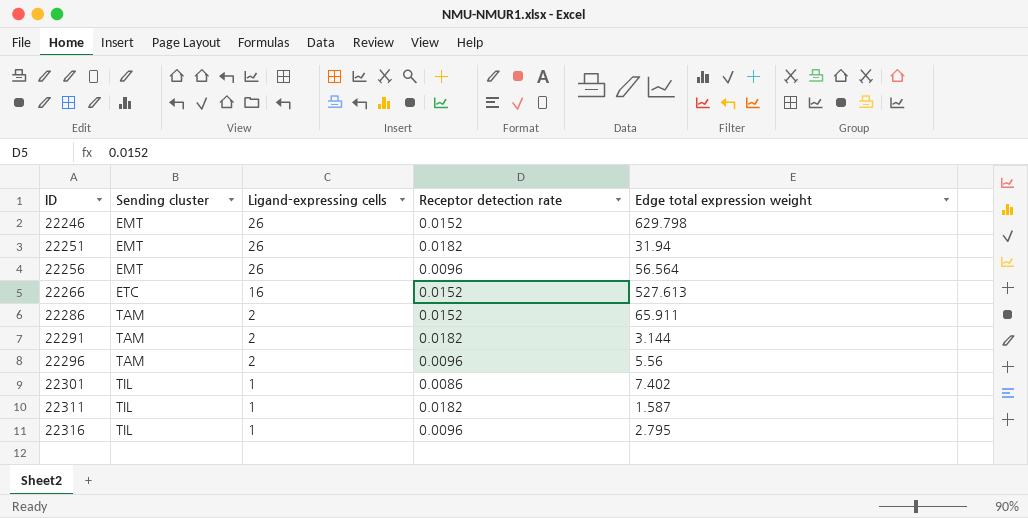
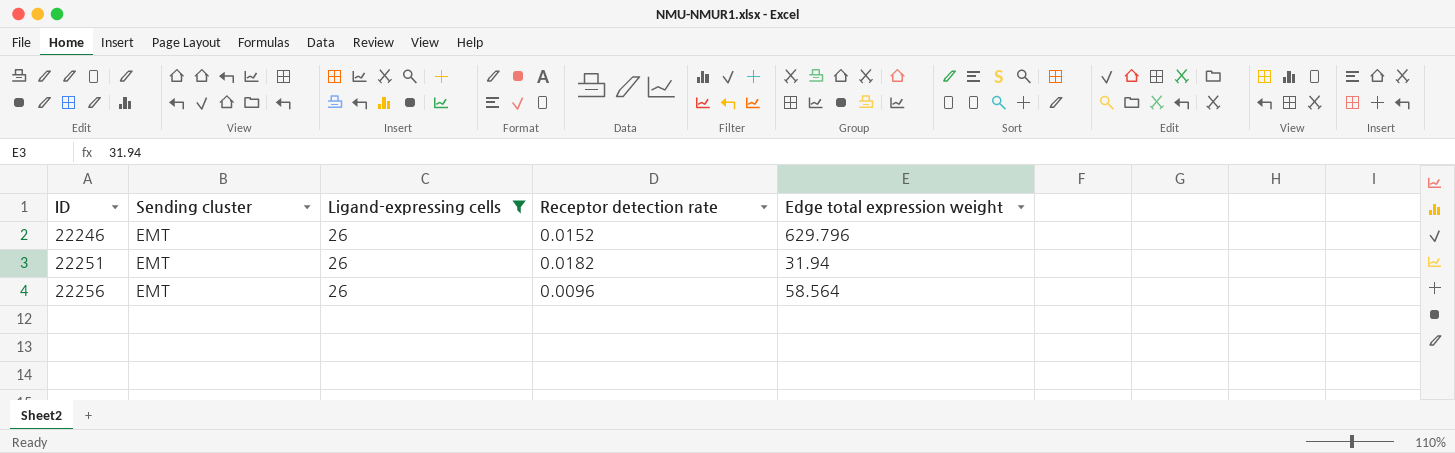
filter: none -> Ligand-expressing cells = 26
22246 | Edge total expression weight: 629.798 -> 629.796
22256 | Edge total expression weight: 56.564 -> 58.564

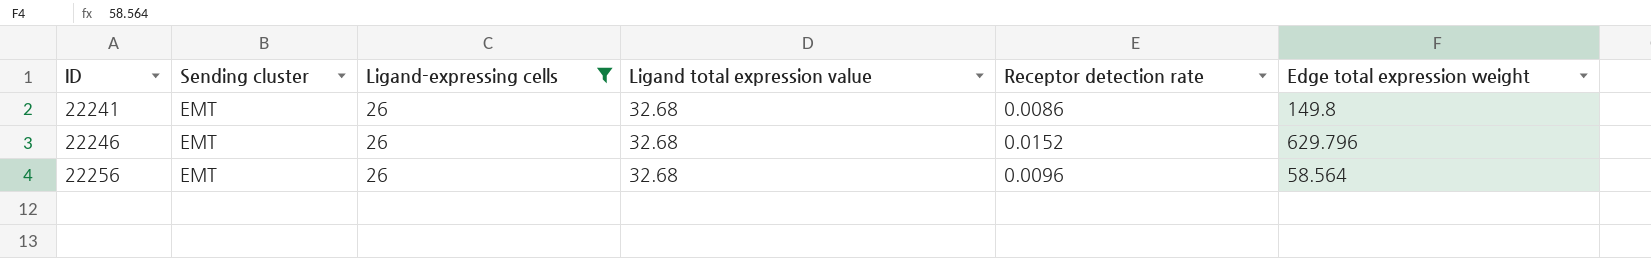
column Ligand total expression value | position: none -> 4
row 22251: EMT | 26 | 0.0182 | 31.94 -> none
row 22241: none -> EMT | 26 | 32.68 | 0.0086 | 149.8

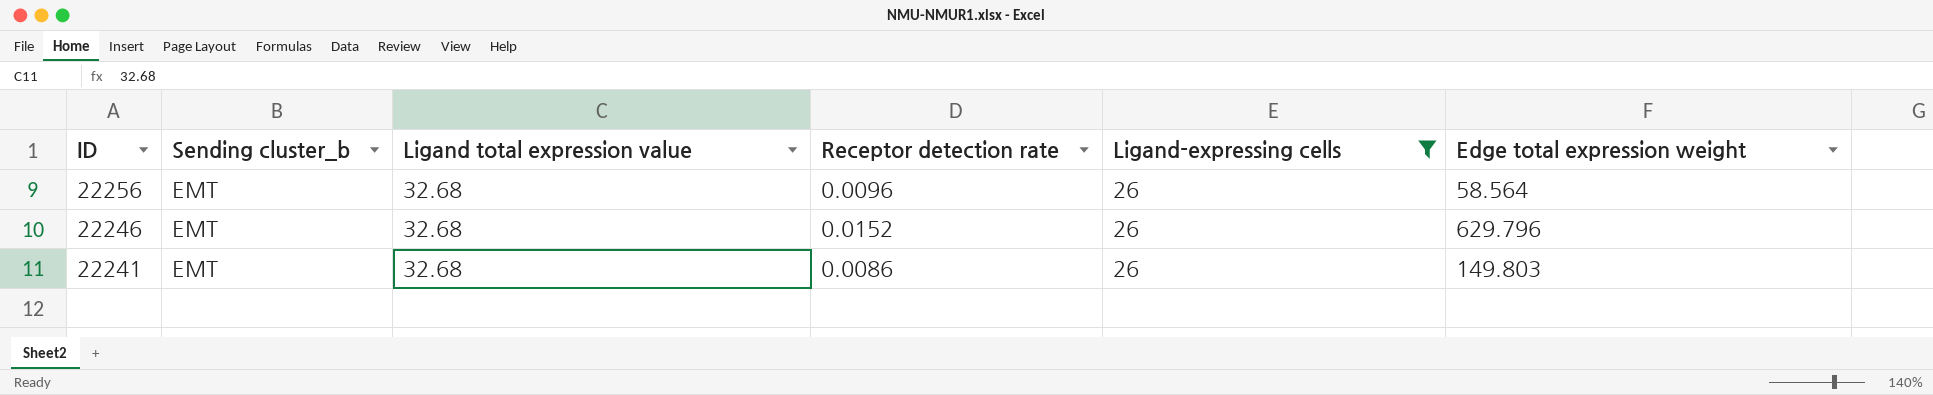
row order: ID ascending -> ID descending
column name: Sending cluster -> Sending cluster_b
column Ligand-expressing cells | position: 3 -> 5
22241 | Edge total expression weight: 149.8 -> 149.803

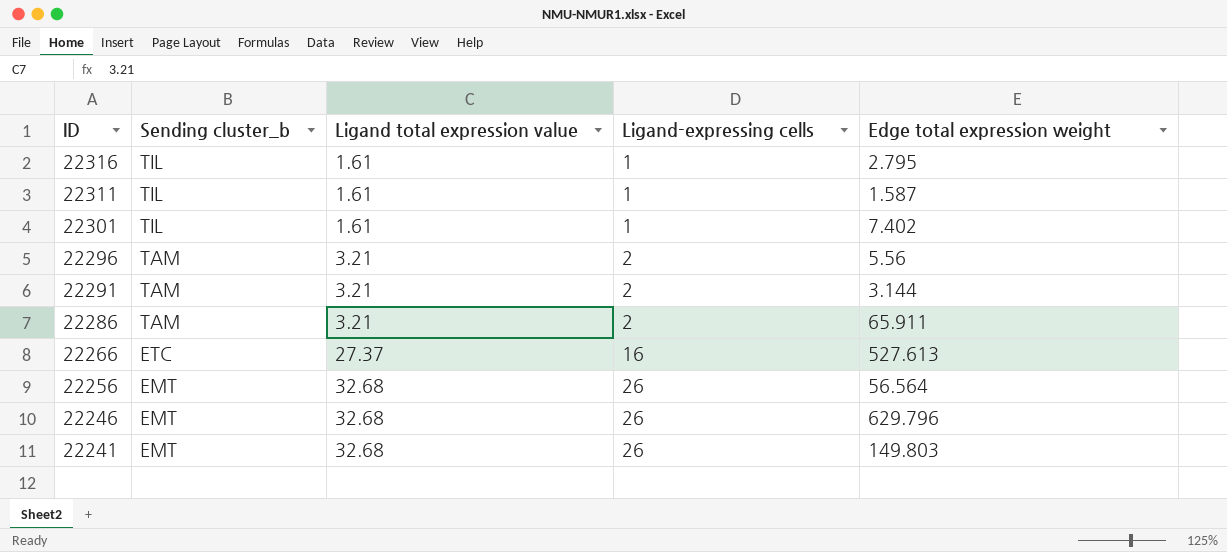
filter: Ligand-expressing cells = 26 -> none
column Receptor detection rate | position: 4 -> none
22256 | Edge total expression weight: 58.564 -> 56.564

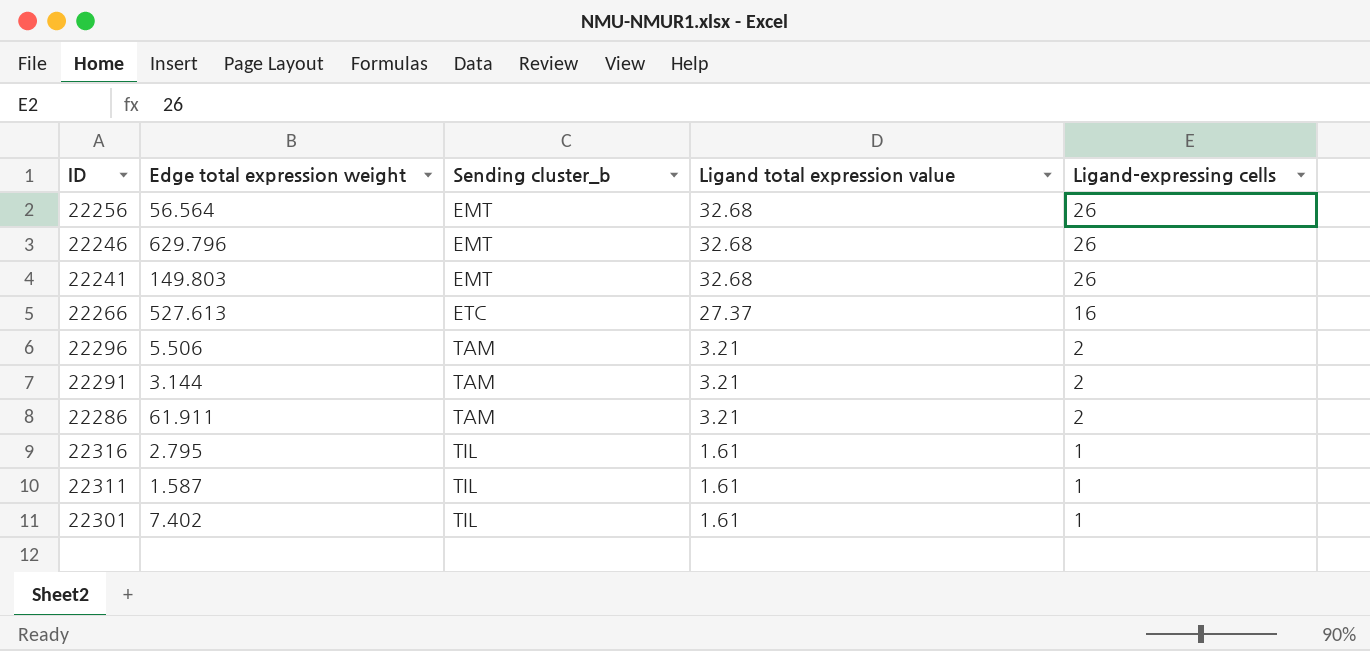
row order: ID descending -> Sending cluster_b ascending
column Edge total expression weight | position: 5 -> 2
22296 | Edge total expression weight: 5.56 -> 5.506
22286 | Edge total expression weight: 65.911 -> 61.911

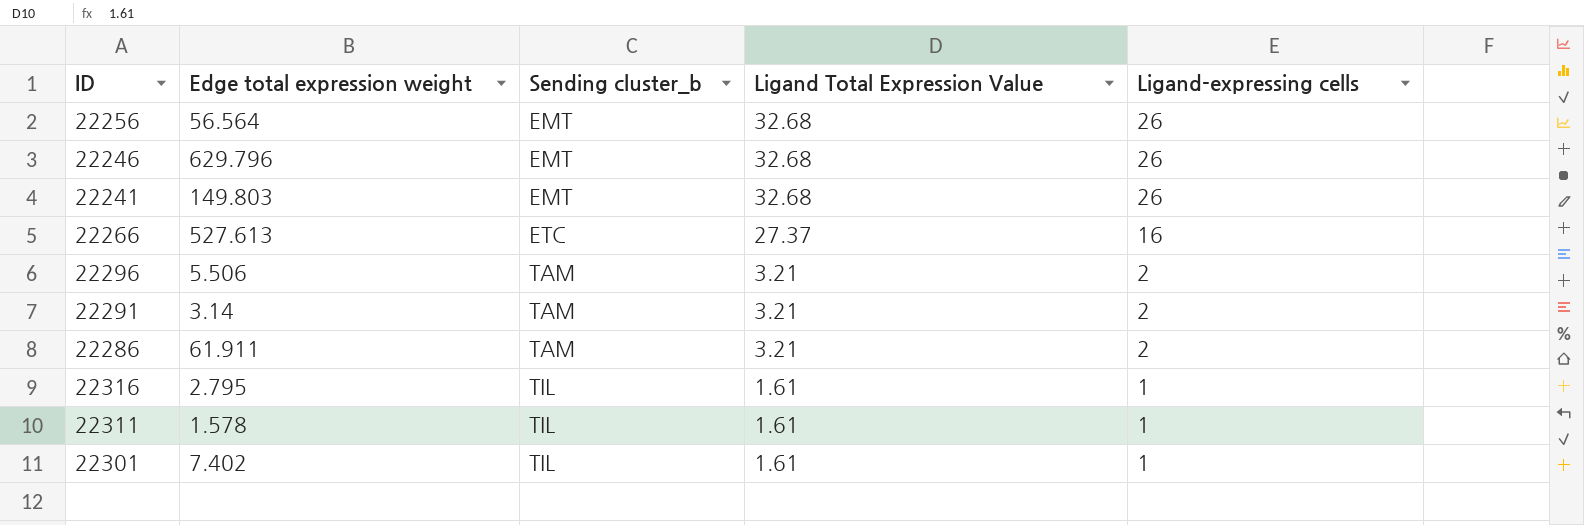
column name: Ligand total expression value -> Ligand Total Expression Value
22291 | Edge total expression weight: 3.144 -> 3.14
22311 | Edge total expression weight: 1.587 -> 1.578

